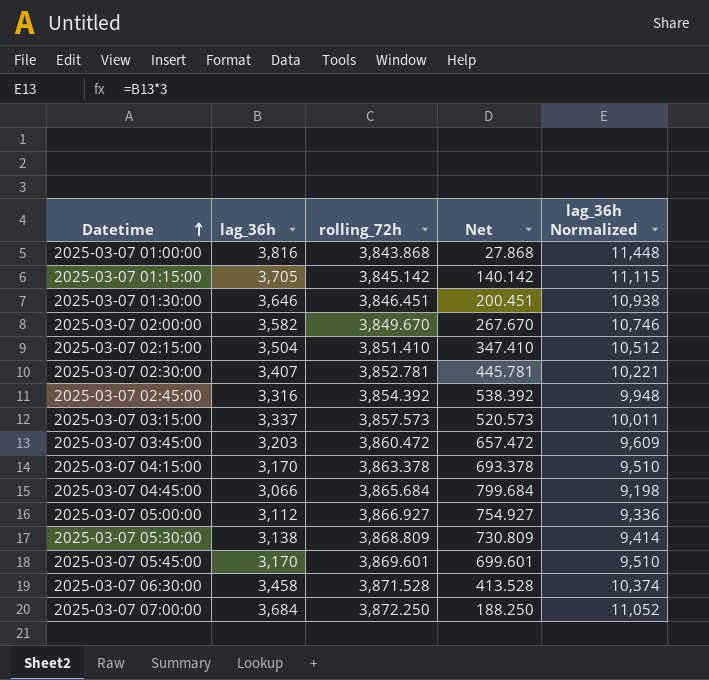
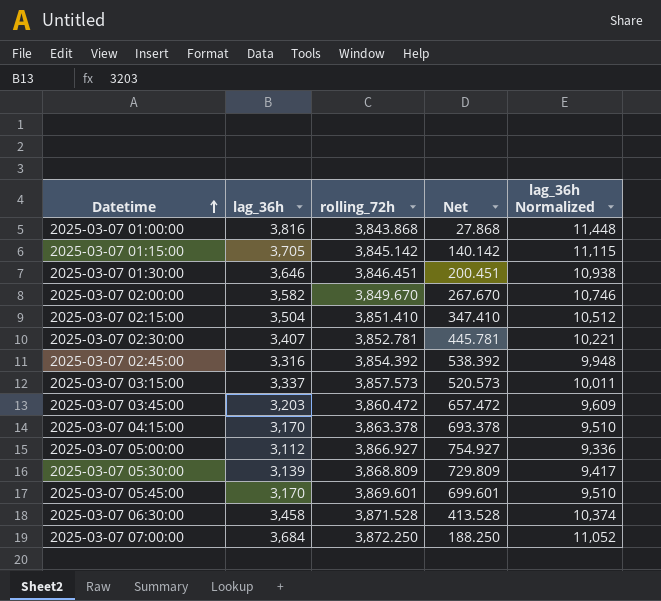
row 2025-03-07 04:45:00: 3,066 | 3,865.684 | 799.684 | 9,198 -> none
2025-03-07 05:30:00 | lag_36h: 3,138 -> 3,139
2025-03-07 05:30:00 | Net: 730.809 -> 729.809
2025-03-07 05:30:00 | lag_36h Normalized: 9,414 -> 9,417

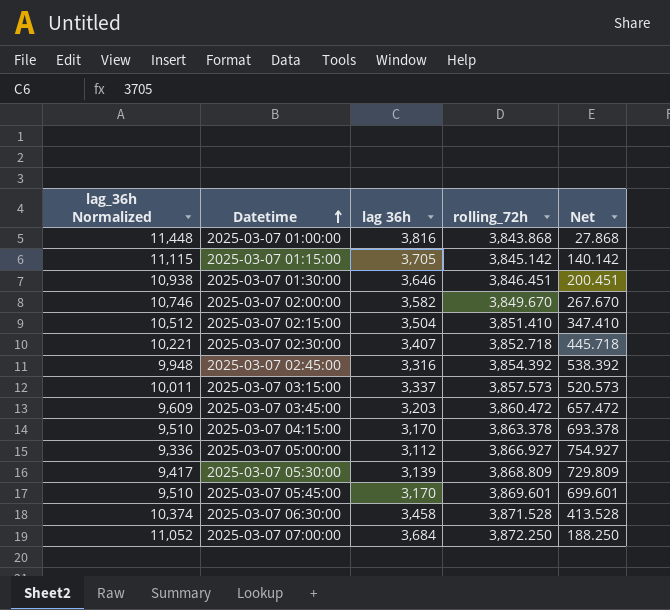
column lag_36h Normalized | position: 5 -> 1
column name: lag_36h -> lag 36h
2025-03-07 02:30:00 | rolling_72h: 3,852.781 -> 3,852.718
2025-03-07 02:30:00 | Net: 445.781 -> 445.718

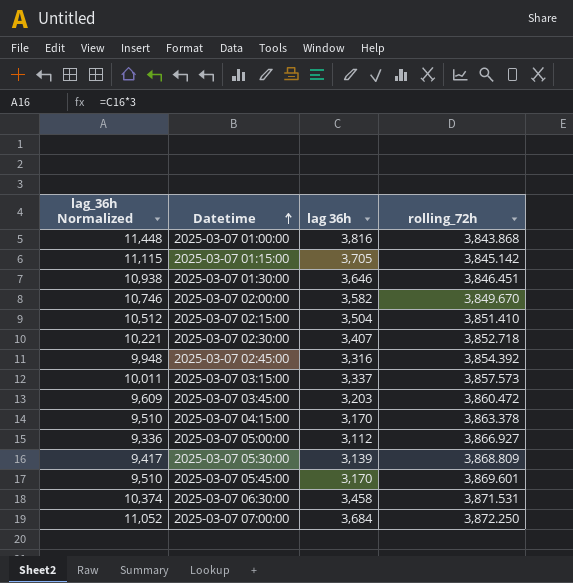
column Net | formula: [rolling_72h] - [lag 36h] -> none
2025-03-07 06:30:00 | rolling_72h: 3,871.528 -> 3,871.531

